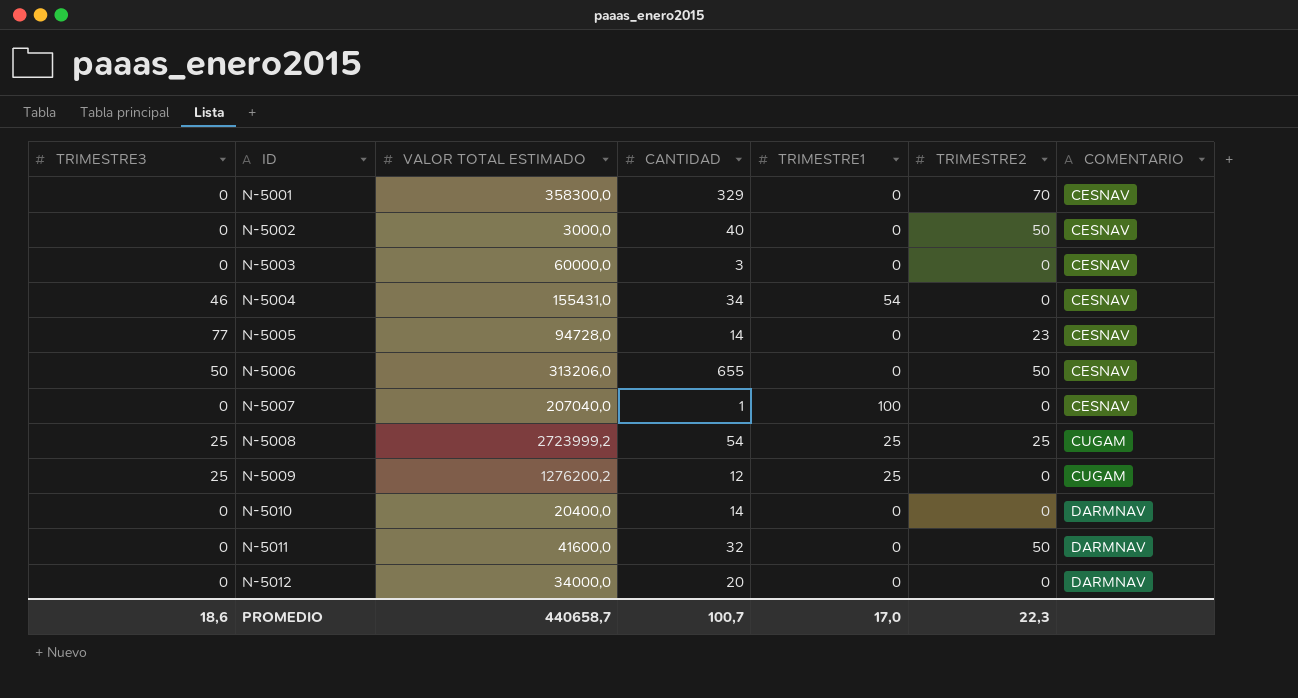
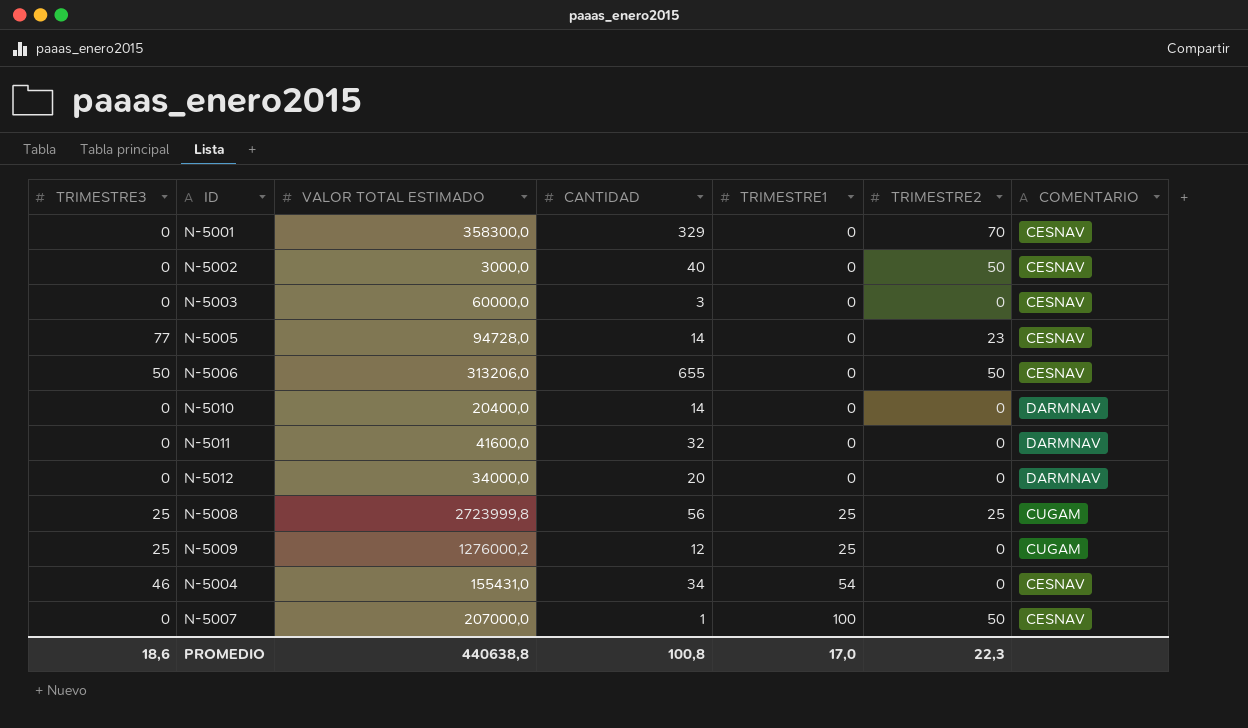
row order: ID ascending -> TRIMESTRE1 ascending
N-5011 | TRIMESTRE2: 50 -> 0
N-5008 | VALOR TOTAL ESTIMADO: 2723999,2 -> 2723999,8
N-5008 | CANTIDAD: 54 -> 56
N-5009 | VALOR TOTAL ESTIMADO: 1276200,2 -> 1276000,2
N-5007 | VALOR TOTAL ESTIMADO: 207040,0 -> 207000,0
N-5007 | TRIMESTRE2: 0 -> 50
PROMEDIO | VALOR TOTAL ESTIMADO: 440658,7 -> 440638,8
PROMEDIO | CANTIDAD: 100,7 -> 100,8

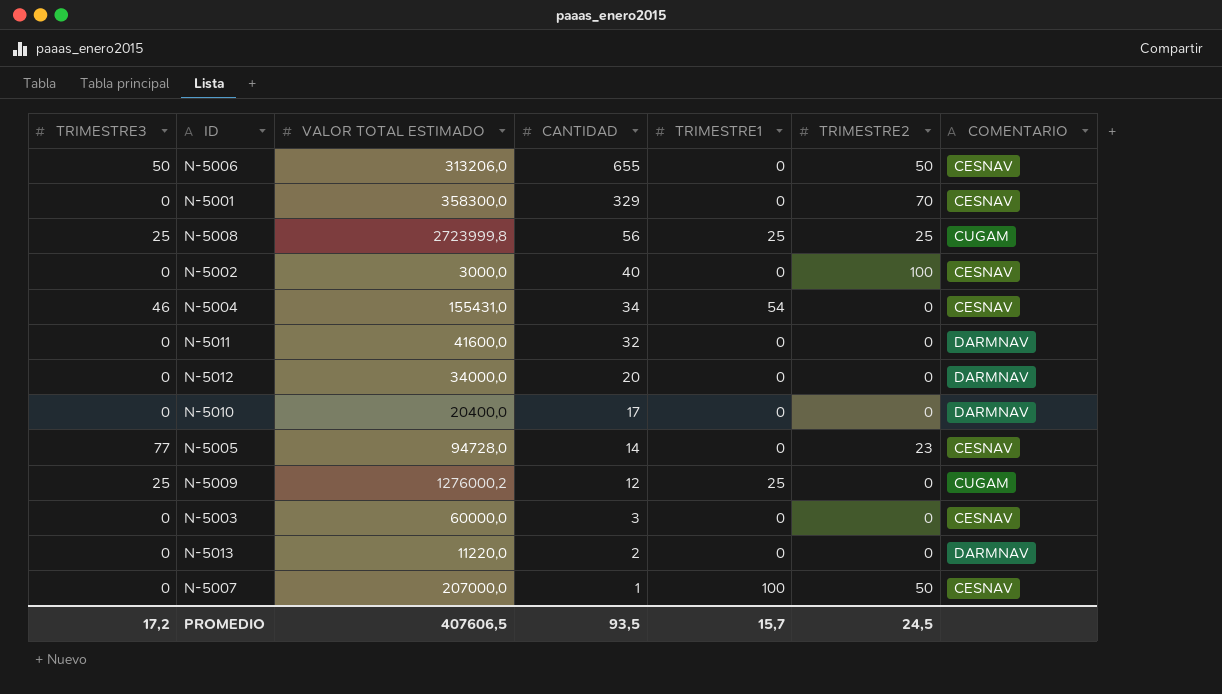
row order: TRIMESTRE1 ascending -> CANTIDAD descending
N-5002 | TRIMESTRE2: 50 -> 100
N-5010 | CANTIDAD: 14 -> 17
row N-5013: none -> 0 | 11220,0 | 2 | 0 | 0 | DARMNAV
PROMEDIO | TRIMESTRE3: 18,6 -> 17,2
PROMEDIO | VALOR TOTAL ESTIMADO: 440638,8 -> 407606,5
PROMEDIO | CANTIDAD: 100,8 -> 93,5
PROMEDIO | TRIMESTRE1: 17,0 -> 15,7
PROMEDIO | TRIMESTRE2: 22,3 -> 24,5

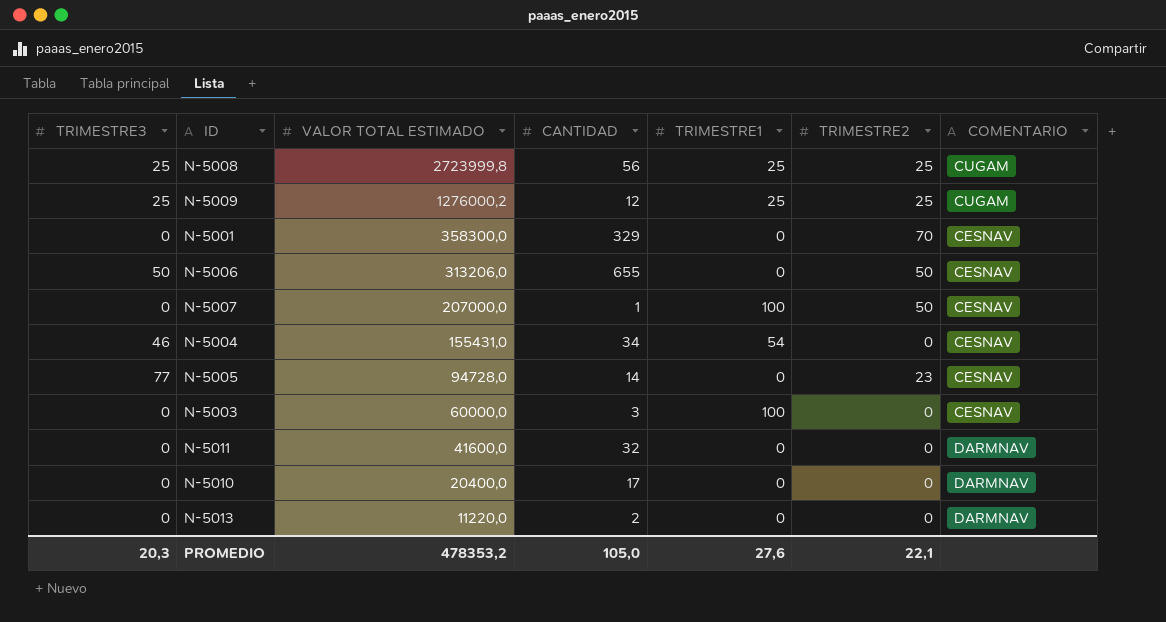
row order: CANTIDAD descending -> VALOR TOTAL ESTIMADO descending
row N-5002: 0 | 3000,0 | 40 | 0 | 100 | CESNAV -> none
row N-5012: 0 | 34000,0 | 20 | 0 | 0 | DARMNAV -> none
N-5009 | TRIMESTRE2: 0 -> 25
N-5003 | TRIMESTRE1: 0 -> 100
PROMEDIO | TRIMESTRE3: 17,2 -> 20,3
PROMEDIO | VALOR TOTAL ESTIMADO: 407606,5 -> 478353,2
PROMEDIO | CANTIDAD: 93,5 -> 105,0
PROMEDIO | TRIMESTRE1: 15,7 -> 27,6
PROMEDIO | TRIMESTRE2: 24,5 -> 22,1

